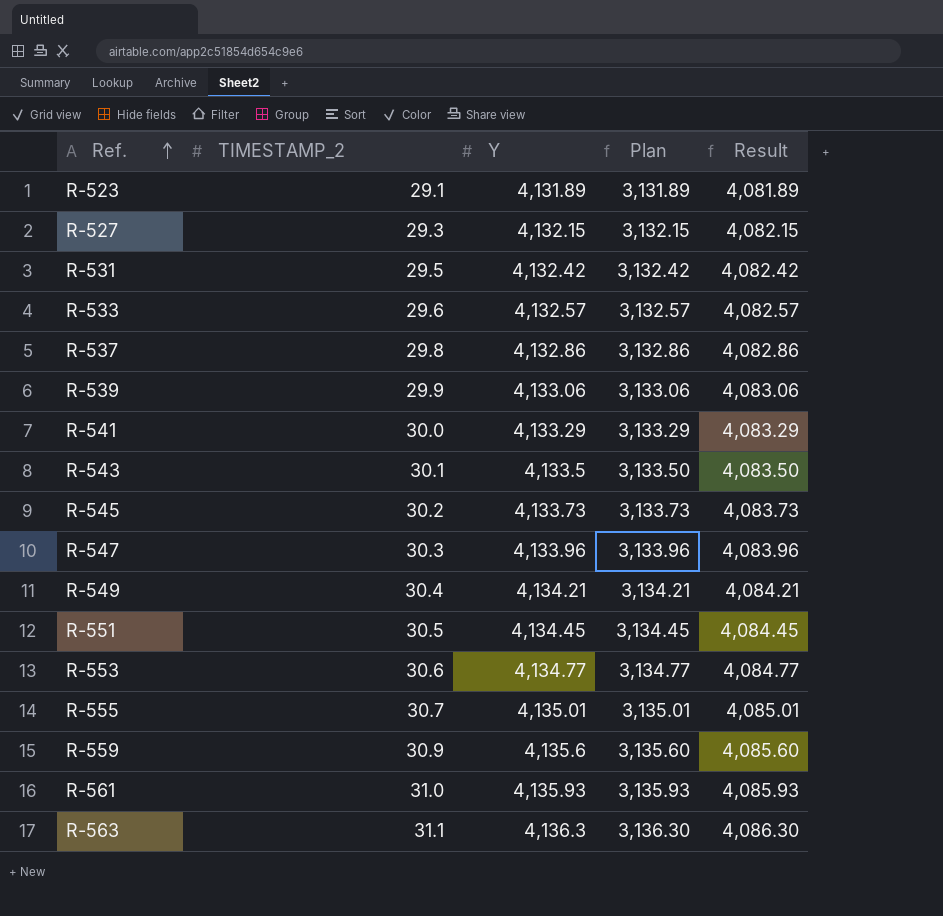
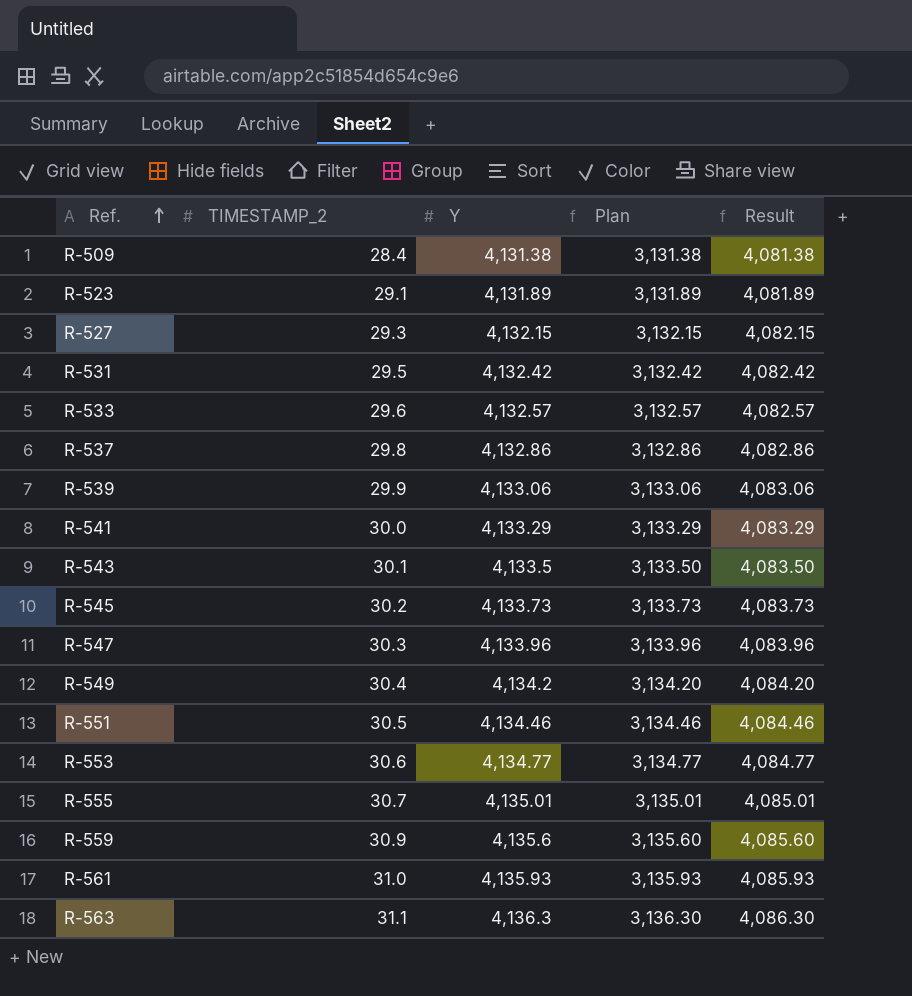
row R-509: none -> 28.4 | 4,131.38 | 3,131.38 | 4,081.38
R-549 | Y: 4,134.21 -> 4,134.2
R-549 | Plan: 3,134.21 -> 3,134.20
R-549 | Result: 4,084.21 -> 4,084.20
R-551 | Y: 4,134.45 -> 4,134.46
R-551 | Plan: 3,134.45 -> 3,134.46
R-551 | Result: 4,084.45 -> 4,084.46

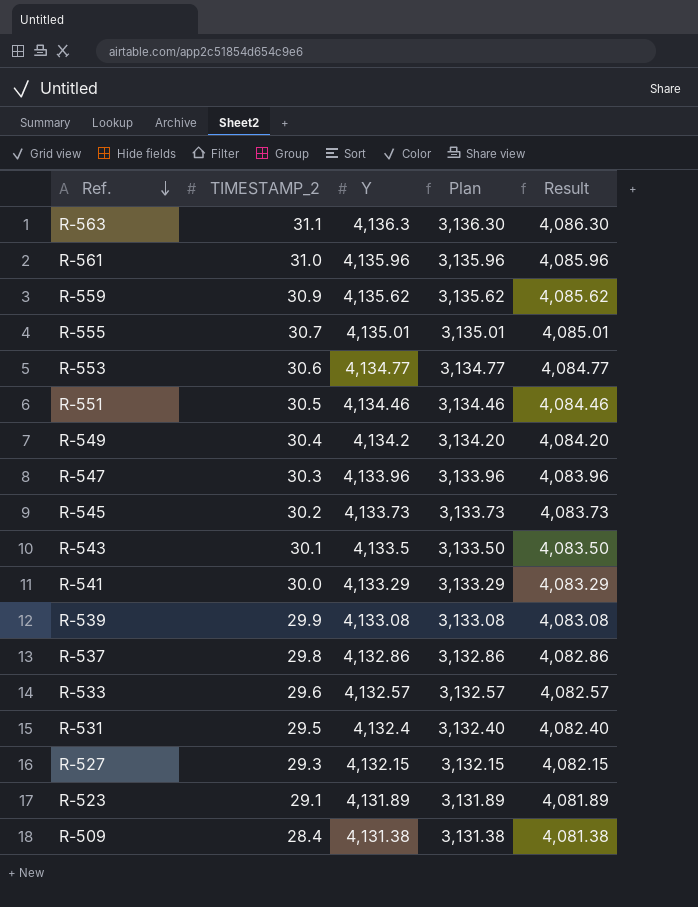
row order: Ref. ascending -> Ref. descending
R-561 | Y: 4,135.93 -> 4,135.96
R-561 | Plan: 3,135.93 -> 3,135.96
R-561 | Result: 4,085.93 -> 4,085.96
R-559 | Y: 4,135.6 -> 4,135.62
R-559 | Plan: 3,135.60 -> 3,135.62
R-559 | Result: 4,085.60 -> 4,085.62
R-539 | Y: 4,133.06 -> 4,133.08
R-539 | Plan: 3,133.06 -> 3,133.08
R-539 | Result: 4,083.06 -> 4,083.08
R-531 | Y: 4,132.42 -> 4,132.4
R-531 | Plan: 3,132.42 -> 3,132.40
R-531 | Result: 4,082.42 -> 4,082.40

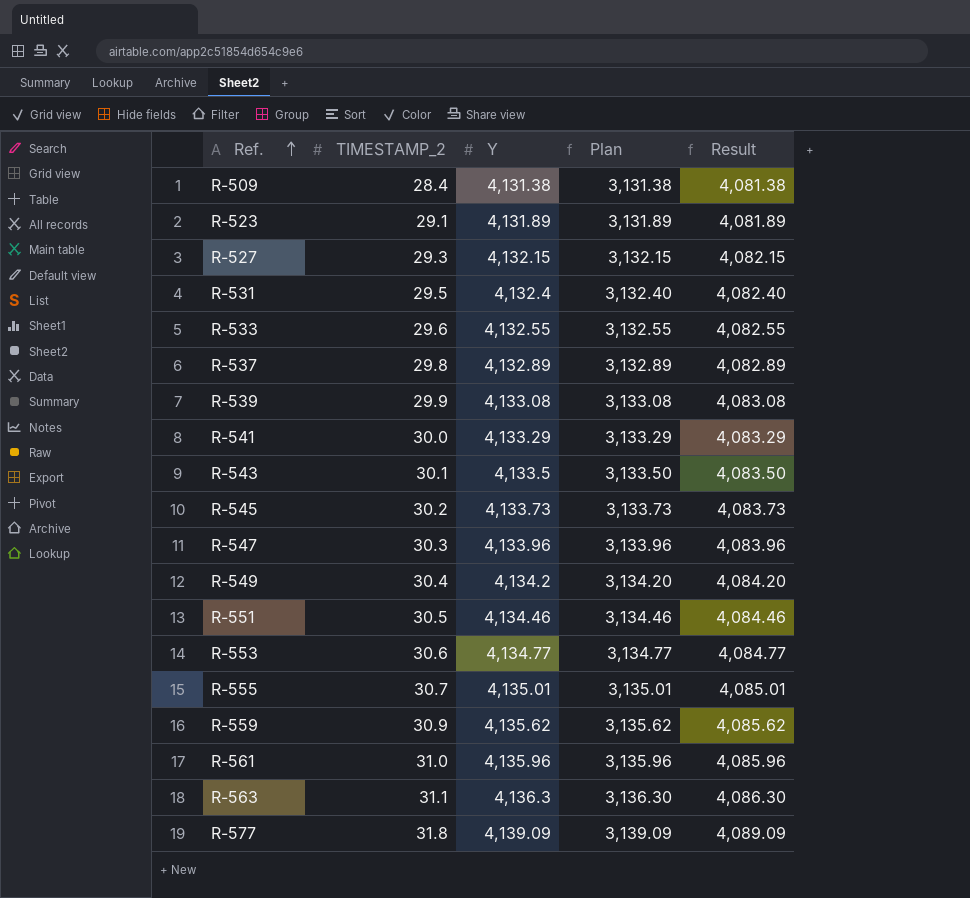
row order: Ref. descending -> Ref. ascending
R-533 | Y: 4,132.57 -> 4,132.55
R-533 | Plan: 3,132.57 -> 3,132.55
R-533 | Result: 4,082.57 -> 4,082.55
R-537 | Y: 4,132.86 -> 4,132.89
R-537 | Plan: 3,132.86 -> 3,132.89
R-537 | Result: 4,082.86 -> 4,082.89
row R-577: none -> 31.8 | 4,139.09 | 3,139.09 | 4,089.09

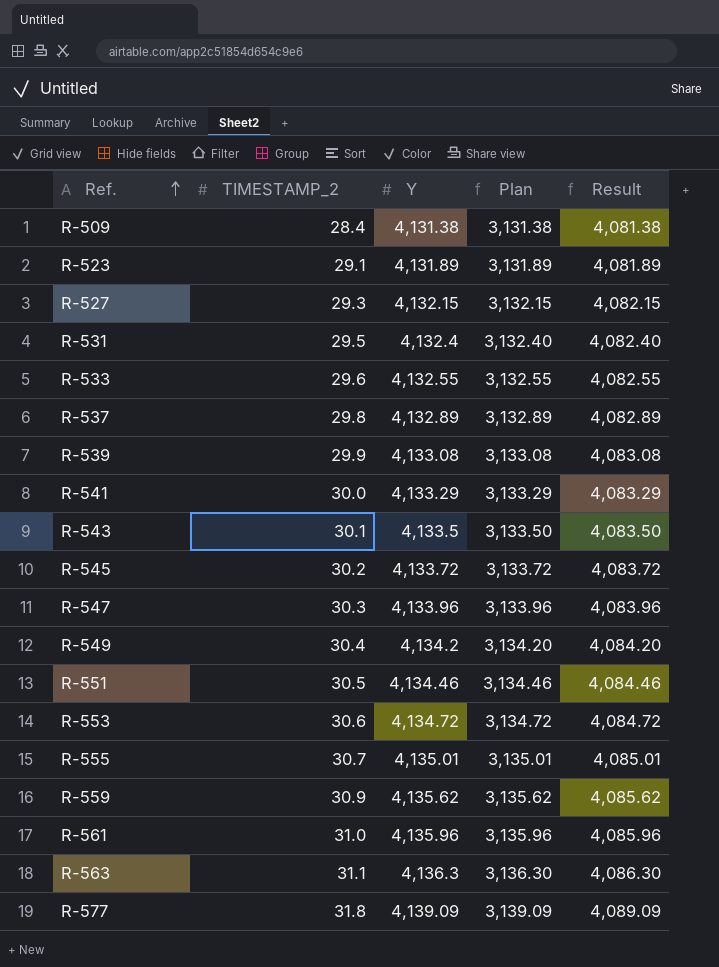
R-545 | Y: 4,133.73 -> 4,133.72
R-545 | Plan: 3,133.73 -> 3,133.72
R-545 | Result: 4,083.73 -> 4,083.72
R-553 | Y: 4,134.77 -> 4,134.72
R-553 | Plan: 3,134.77 -> 3,134.72
R-553 | Result: 4,084.77 -> 4,084.72

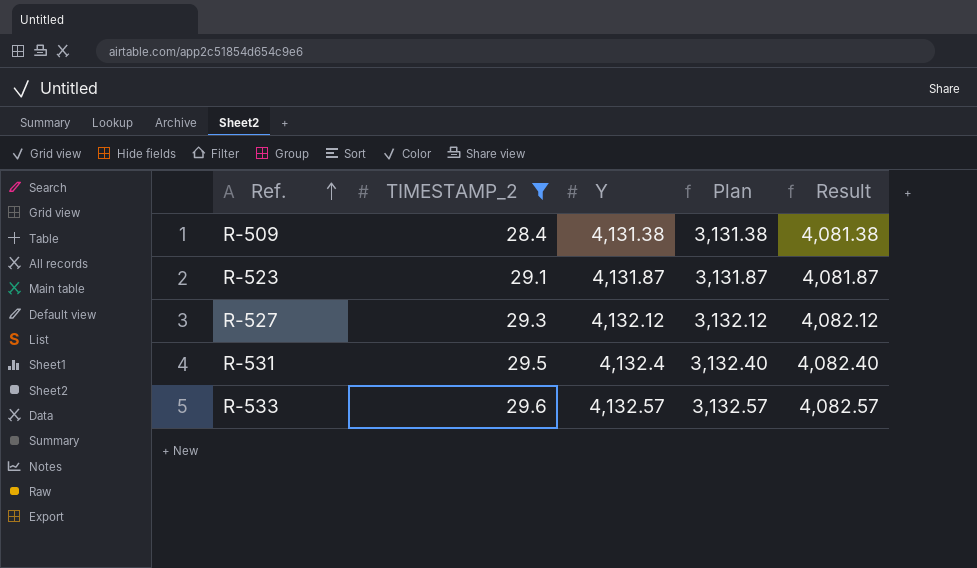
filter: none -> TIMESTAMP_2 <= 29.6
R-523 | Y: 4,131.89 -> 4,131.87
R-523 | Plan: 3,131.89 -> 3,131.87
R-523 | Result: 4,081.89 -> 4,081.87
R-527 | Y: 4,132.15 -> 4,132.12
R-527 | Plan: 3,132.15 -> 3,132.12
R-527 | Result: 4,082.15 -> 4,082.12
R-533 | Y: 4,132.55 -> 4,132.57
R-533 | Plan: 3,132.55 -> 3,132.57
R-533 | Result: 4,082.55 -> 4,082.57

